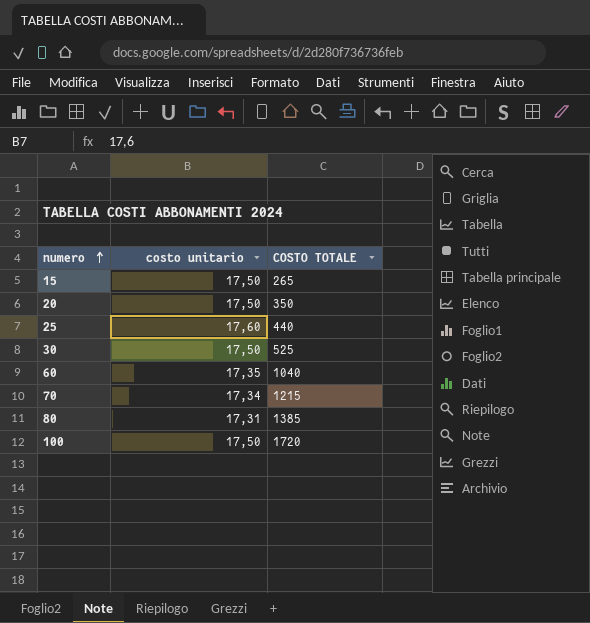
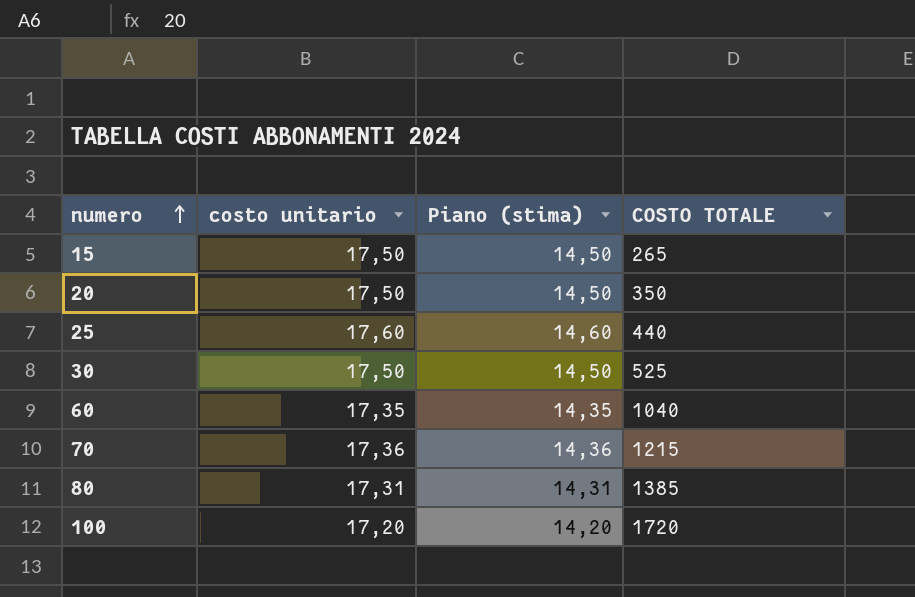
column Piano (stima) | formula: none -> [costo unitario] - 3
70 | costo unitario: 17,34 -> 17,36
100 | costo unitario: 17,50 -> 17,20

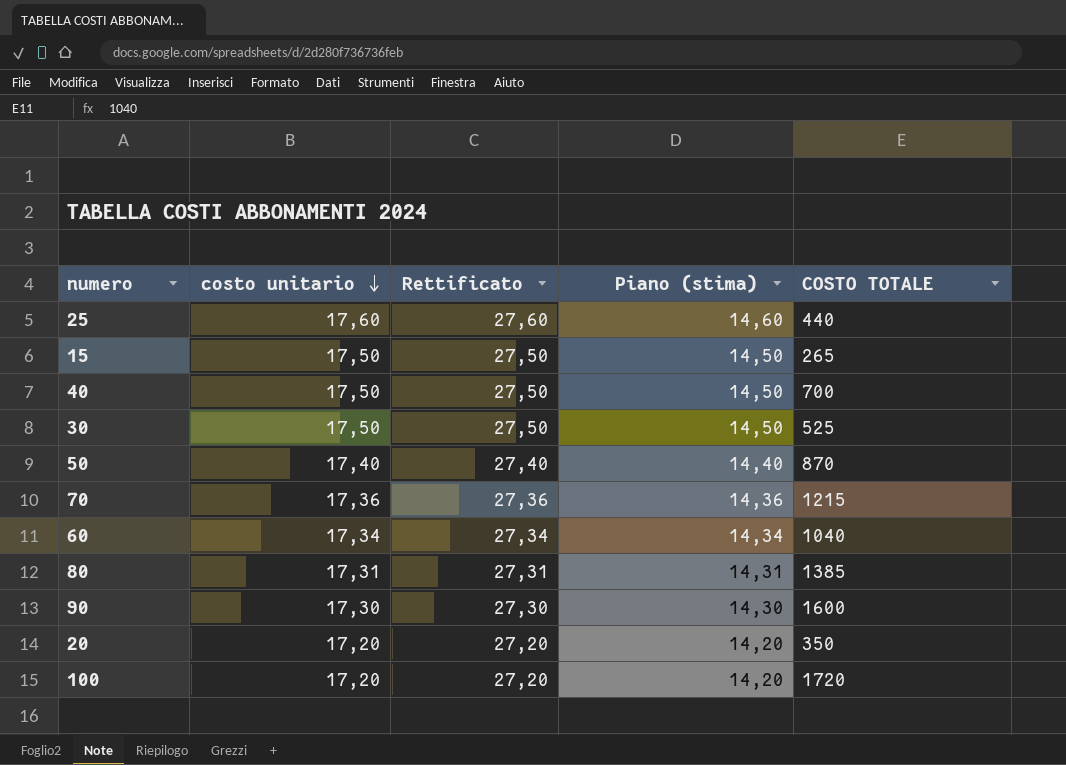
row order: numero ascending -> costo unitario descending
column Rettificato | formula: none -> [costo unitario] + 10
row 40: none -> 17,50 | 27,50 | 14,50 | 700
row 50: none -> 17,40 | 27,40 | 14,40 | 870
60 | costo unitario: 17,35 -> 17,34
60 | Piano (stima): 14,35 -> 14,34
row 90: none -> 17,30 | 27,30 | 14,30 | 1600
20 | costo unitario: 17,50 -> 17,20
20 | Piano (stima): 14,50 -> 14,20

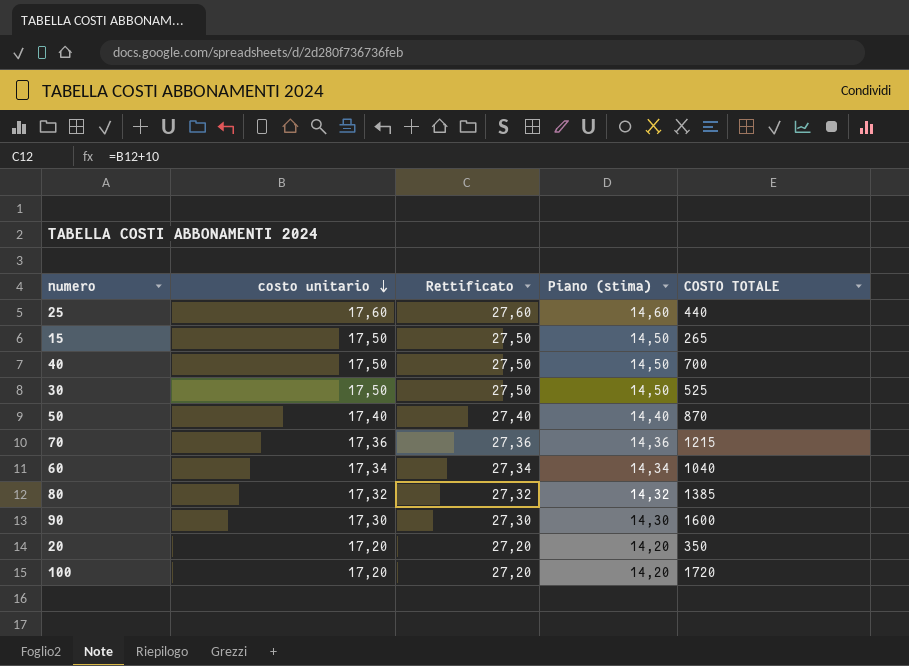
80 | costo unitario: 17,31 -> 17,32
80 | Rettificato: 27,31 -> 27,32
80 | Piano (stima): 14,31 -> 14,32

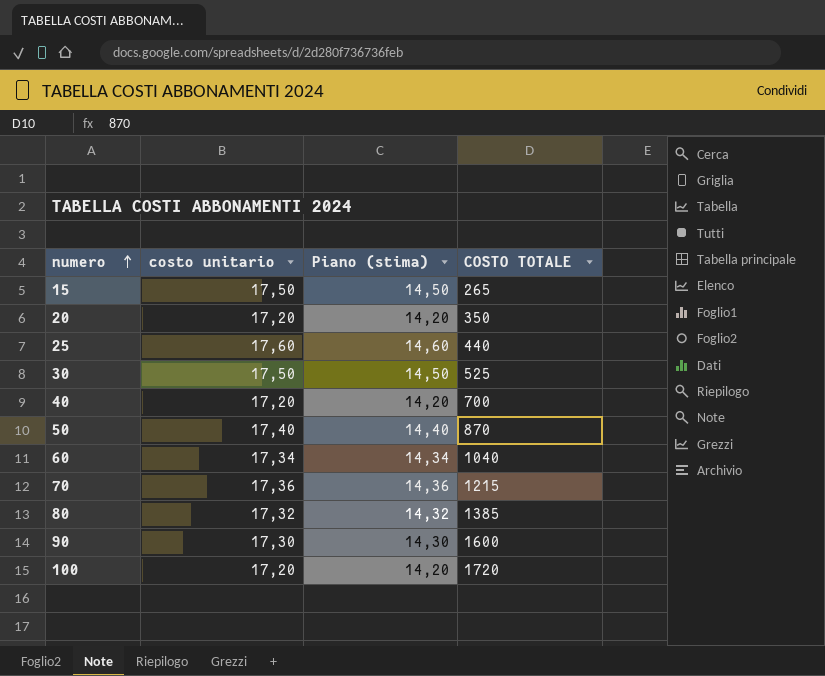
row order: costo unitario descending -> numero ascending
column Rettificato | formula: [costo unitario] + 10 -> none
40 | costo unitario: 17,50 -> 17,20
40 | Piano (stima): 14,50 -> 14,20

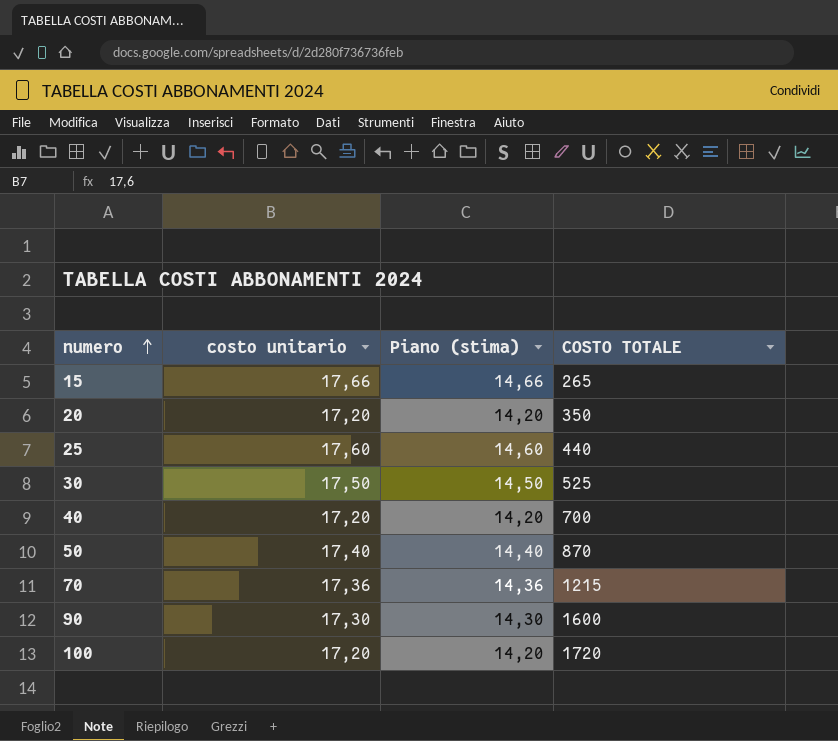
row 60: 17,34 | 14,34 | 1040 -> none
row 80: 17,32 | 14,32 | 1385 -> none
15 | costo unitario: 17,50 -> 17,66
15 | Piano (stima): 14,50 -> 14,66

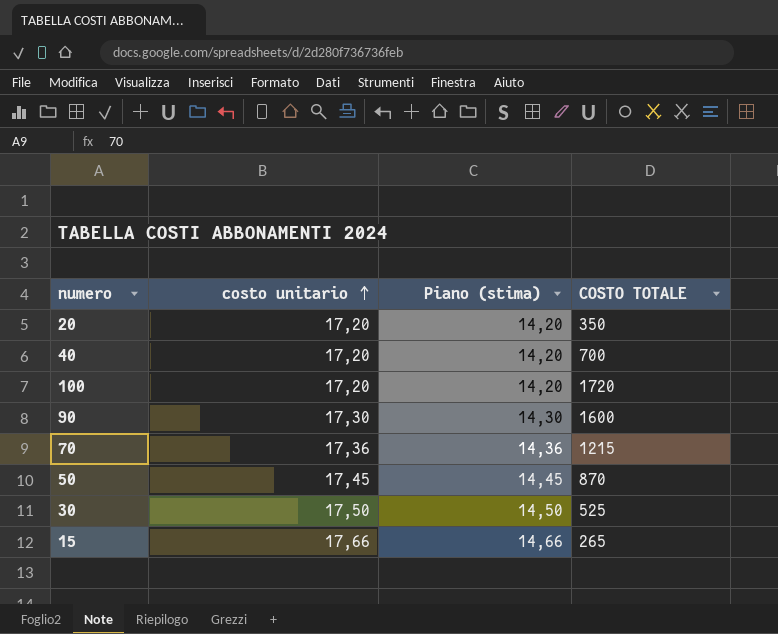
row order: numero ascending -> costo unitario ascending
row 25: 17,60 | 14,60 | 440 -> none
50 | costo unitario: 17,40 -> 17,45
50 | Piano (stima): 14,40 -> 14,45

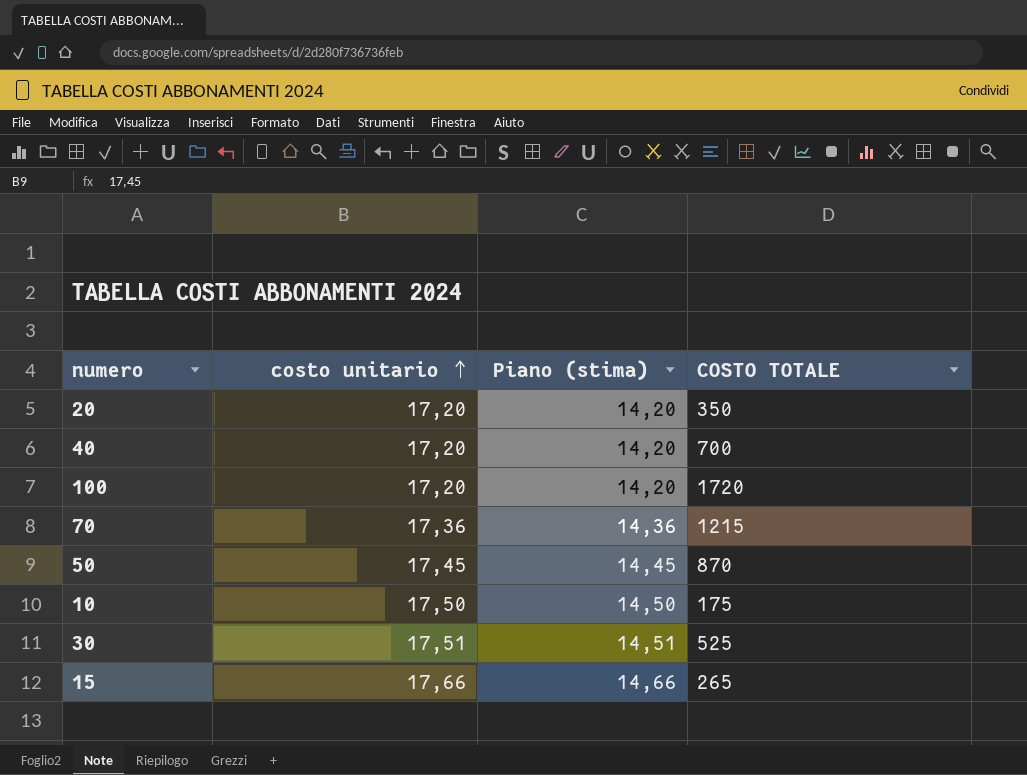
row 90: 17,30 | 14,30 | 1600 -> none
row 10: none -> 17,50 | 14,50 | 175
30 | costo unitario: 17,50 -> 17,51
30 | Piano (stima): 14,50 -> 14,51

